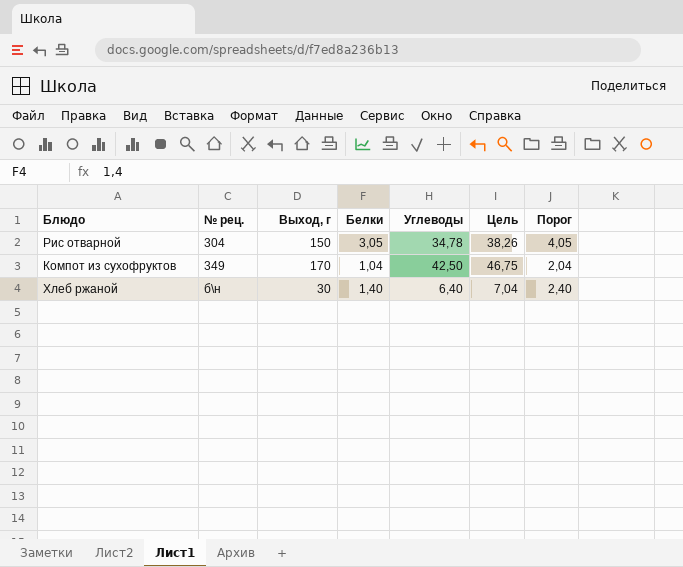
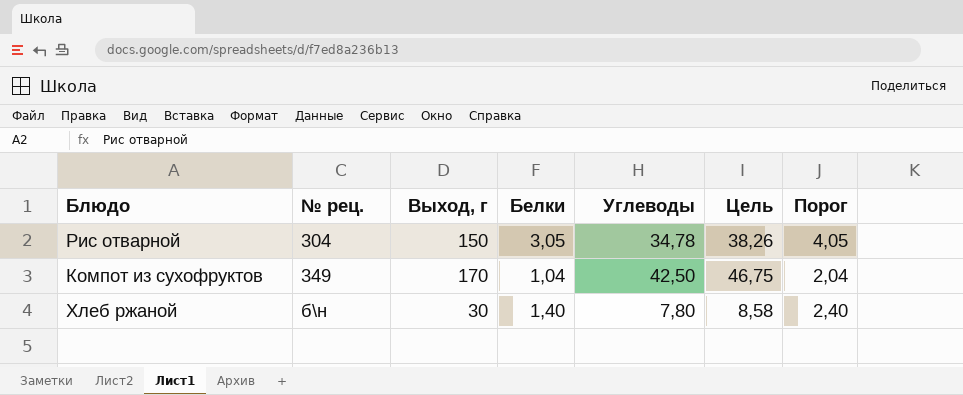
Хлеб ржаной | Углеводы: 6,40 -> 7,80
Хлеб ржаной | Цель: 7,04 -> 8,58

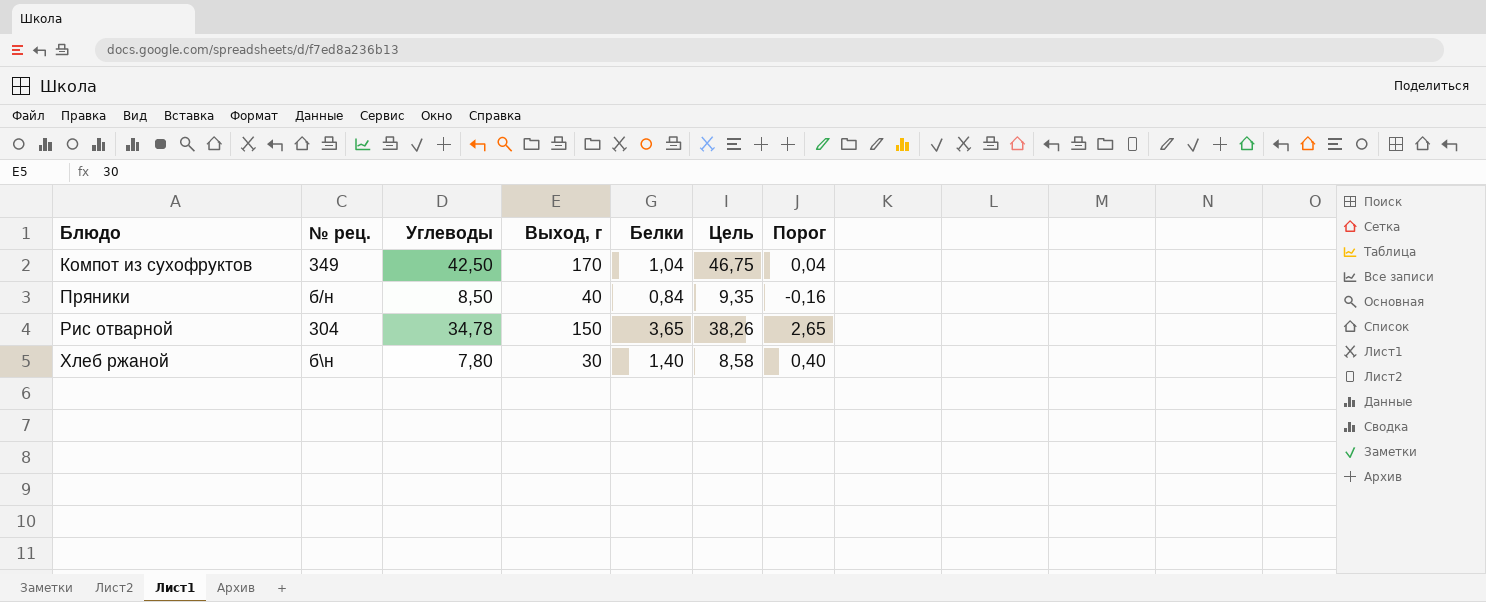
row order: № рец. ascending -> Блюдо ascending
column Углеводы | position: 5 -> 3
column Порог | formula: [Белки] + 1 -> [Белки] - 1
row Пряники: none -> б/н | 8,50 | 40 | 0,84 | 9,35 | -0,16
Рис отварной | Белки: 3,05 -> 3,65

